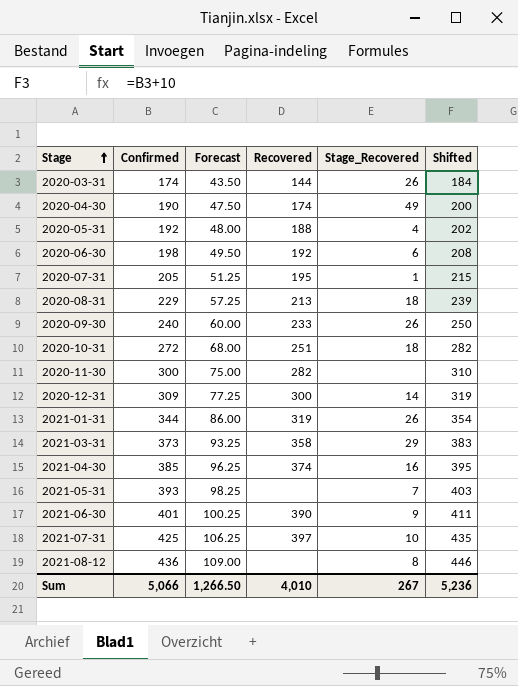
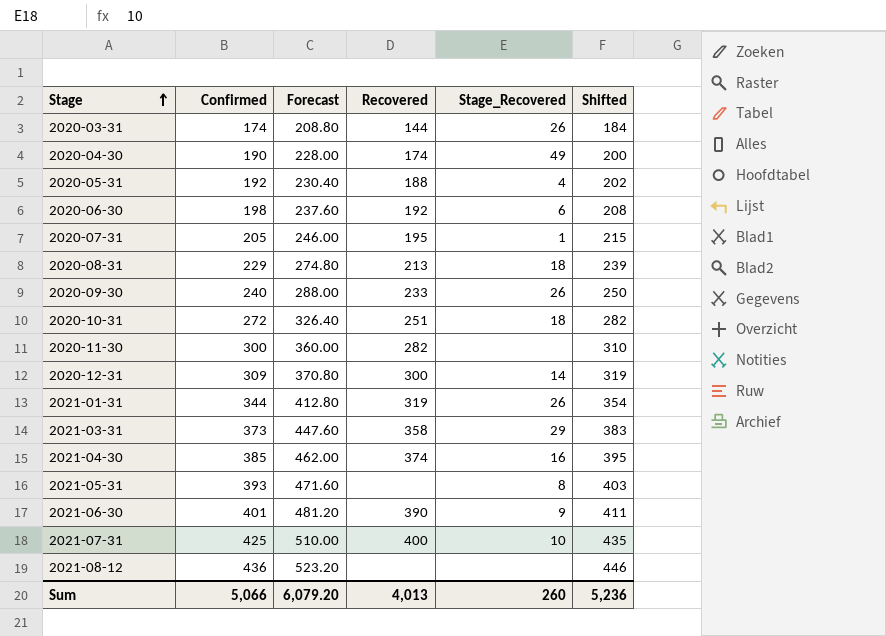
column Forecast | formula: [Confirmed] * 0.25 -> [Confirmed] * 1.2
2021-05-31 | Stage_Recovered: 7 -> 8
2021-07-31 | Recovered: 397 -> 400
2021-08-12 | Stage_Recovered: 8 -> none
Sum | Forecast: 1,266.50 -> 6,079.20
Sum | Recovered: 4,010 -> 4,013
Sum | Stage_Recovered: 267 -> 260

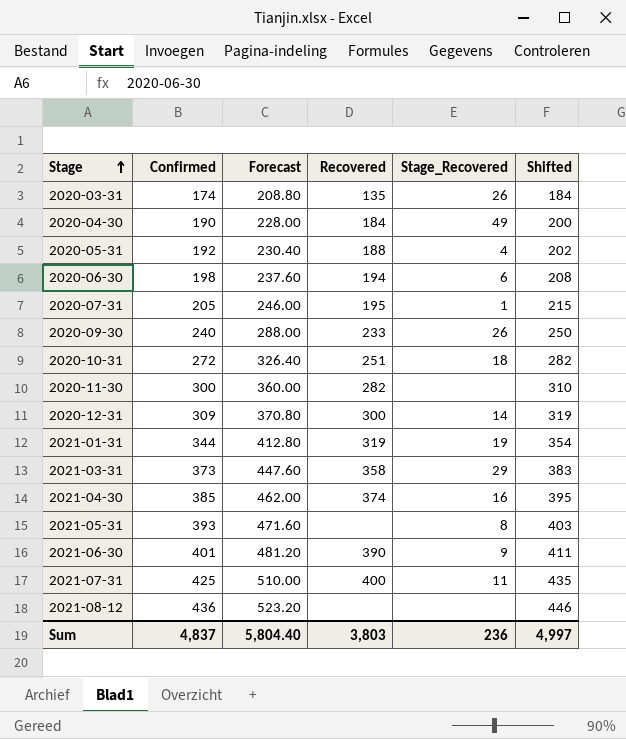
row 2020-08-31: 229 | 274.80 | 213 | 18 | 239 -> none
2020-03-31 | Recovered: 144 -> 135
2020-04-30 | Recovered: 174 -> 184
2020-06-30 | Recovered: 192 -> 194
2021-01-31 | Stage_Recovered: 26 -> 19
2021-07-31 | Stage_Recovered: 10 -> 11
Sum | Confirmed: 5,066 -> 4,837
Sum | Forecast: 6,079.20 -> 5,804.40
Sum | Recovered: 4,013 -> 3,803
Sum | Stage_Recovered: 260 -> 236
Sum | Shifted: 5,236 -> 4,997

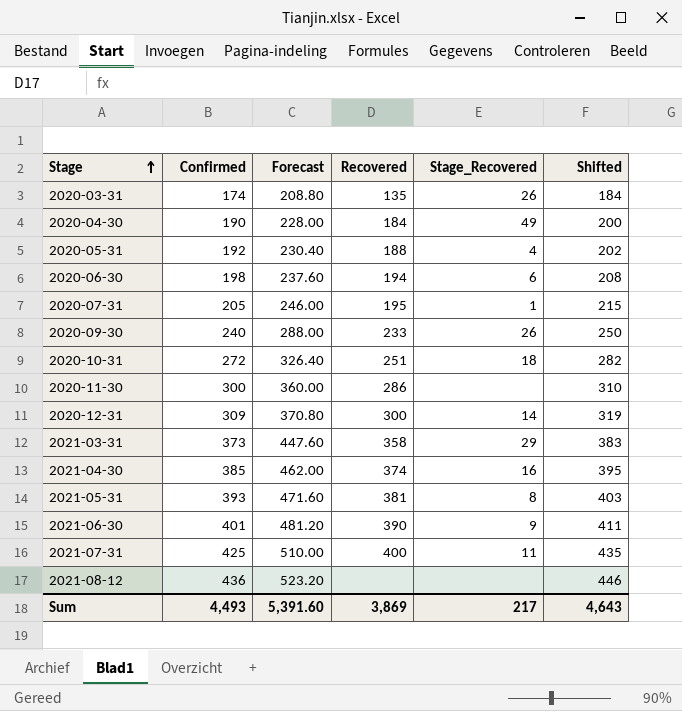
row 2021-01-31: 344 | 412.80 | 319 | 19 | 354 -> none
2020-11-30 | Recovered: 282 -> 286
2021-05-31 | Recovered: none -> 381
Sum | Confirmed: 4,837 -> 4,493
Sum | Forecast: 5,804.40 -> 5,391.60
Sum | Recovered: 3,803 -> 3,869
Sum | Stage_Recovered: 236 -> 217
Sum | Shifted: 4,997 -> 4,643

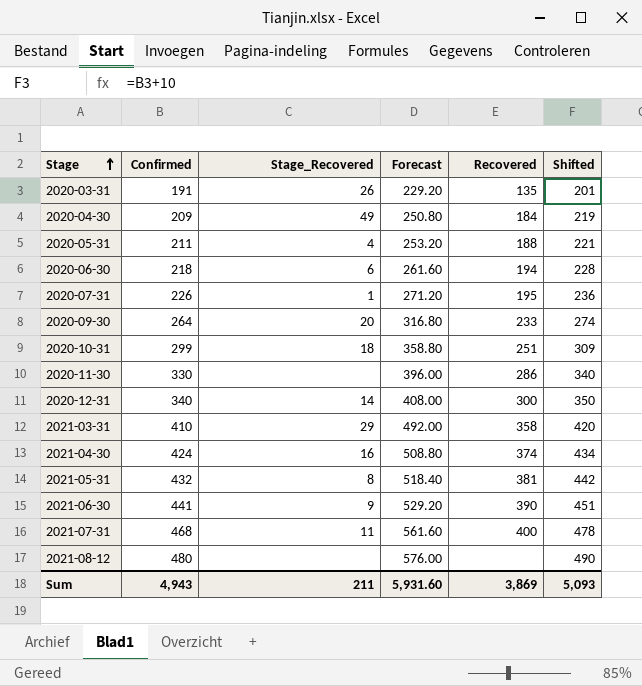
column Stage_Recovered | position: 5 -> 3
2020-03-31 | Confirmed: 174 -> 191
2020-03-31 | Forecast: 208.80 -> 229.20
2020-03-31 | Shifted: 184 -> 201
2020-04-30 | Confirmed: 190 -> 209
2020-04-30 | Forecast: 228.00 -> 250.80
2020-04-30 | Shifted: 200 -> 219
2020-05-31 | Confirmed: 192 -> 211
2020-05-31 | Forecast: 230.40 -> 253.20
2020-05-31 | Shifted: 202 -> 221
2020-06-30 | Confirmed: 198 -> 218
2020-06-30 | Forecast: 237.60 -> 261.60
2020-06-30 | Shifted: 208 -> 228
2020-07-31 | Confirmed: 205 -> 226
2020-07-31 | Forecast: 246.00 -> 271.20
2020-07-31 | Shifted: 215 -> 236
2020-09-30 | Confirmed: 240 -> 264
2020-09-30 | Stage_Recovered: 26 -> 20
2020-09-30 | Forecast: 288.00 -> 316.80
2020-09-30 | Shifted: 250 -> 274
2020-10-31 | Confirmed: 272 -> 299
2020-10-31 | Forecast: 326.40 -> 358.80
2020-10-31 | Shifted: 282 -> 309
2020-11-30 | Confirmed: 300 -> 330
2020-11-30 | Forecast: 360.00 -> 396.00
2020-11-30 | Shifted: 310 -> 340
2020-12-31 | Confirmed: 309 -> 340
2020-12-31 | Forecast: 370.80 -> 408.00
2020-12-31 | Shifted: 319 -> 350
2021-03-31 | Confirmed: 373 -> 410
2021-03-31 | Forecast: 447.60 -> 492.00
2021-03-31 | Shifted: 383 -> 420
2021-04-30 | Confirmed: 385 -> 424
2021-04-30 | Forecast: 462.00 -> 508.80
2021-04-30 | Shifted: 395 -> 434
2021-05-31 | Confirmed: 393 -> 432
2021-05-31 | Forecast: 471.60 -> 518.40
2021-05-31 | Shifted: 403 -> 442
2021-06-30 | Confirmed: 401 -> 441
2021-06-30 | Forecast: 481.20 -> 529.20
2021-06-30 | Shifted: 411 -> 451
2021-07-31 | Confirmed: 425 -> 468
2021-07-31 | Forecast: 510.00 -> 561.60
2021-07-31 | Shifted: 435 -> 478
2021-08-12 | Confirmed: 436 -> 480
2021-08-12 | Forecast: 523.20 -> 576.00
2021-08-12 | Shifted: 446 -> 490
Sum | Confirmed: 4,493 -> 4,943
Sum | Stage_Recovered: 217 -> 211
Sum | Forecast: 5,391.60 -> 5,931.60
Sum | Shifted: 4,643 -> 5,093

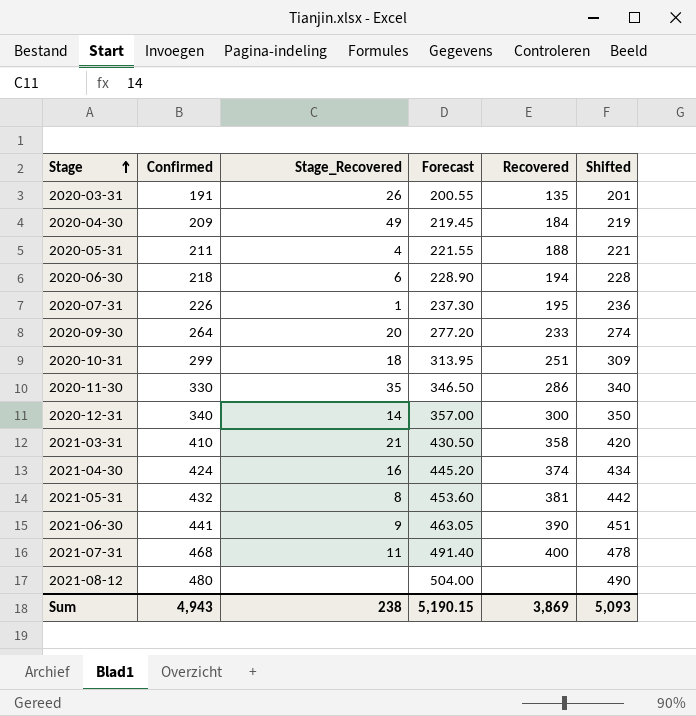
column Forecast | formula: [Confirmed] * 1.2 -> [Confirmed] * 1.05
2020-11-30 | Stage_Recovered: none -> 35
2021-03-31 | Stage_Recovered: 29 -> 21
Sum | Stage_Recovered: 211 -> 238
Sum | Forecast: 5,931.60 -> 5,190.15

